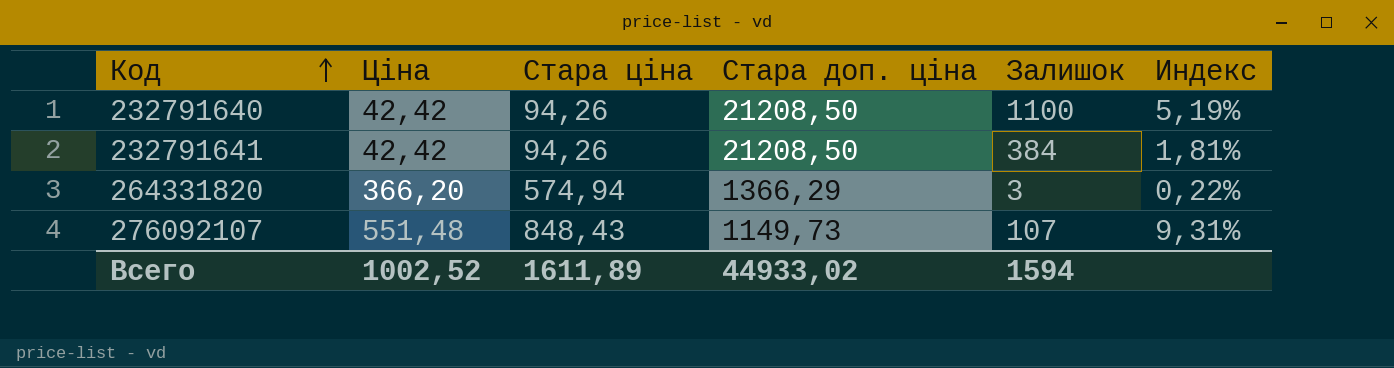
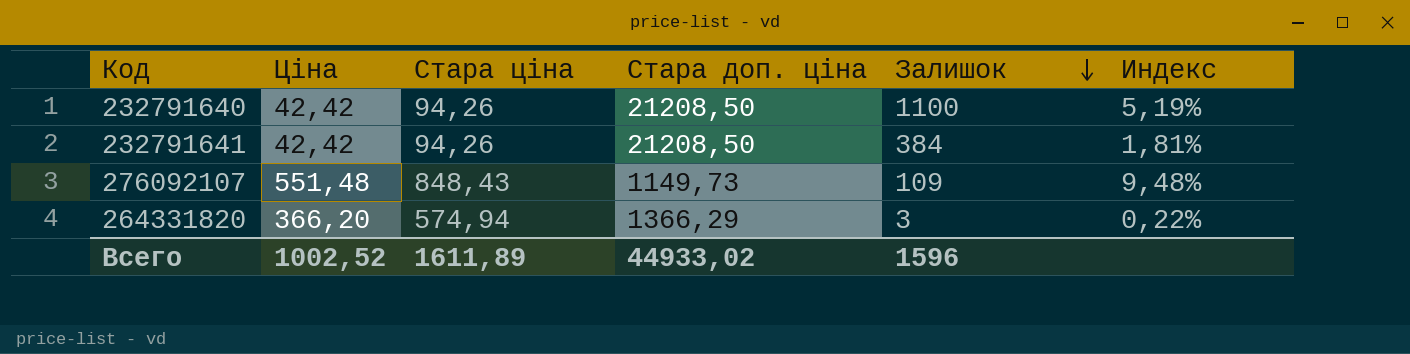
row order: Код ascending -> Залишок descending
276092107 | Залишок: 107 -> 109
276092107 | Индекс: 9,31% -> 9,48%
Всего | Залишок: 1594 -> 1596

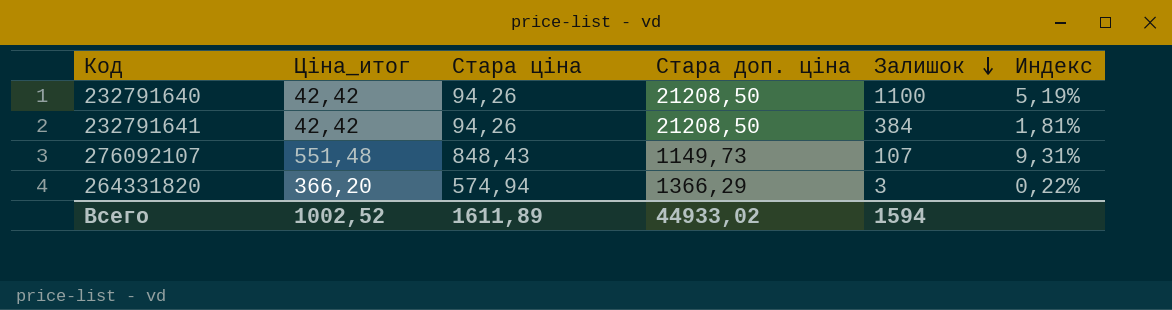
column name: Ціна -> Ціна_итог
276092107 | Залишок: 109 -> 107
276092107 | Индекс: 9,48% -> 9,31%
Всего | Залишок: 1596 -> 1594

